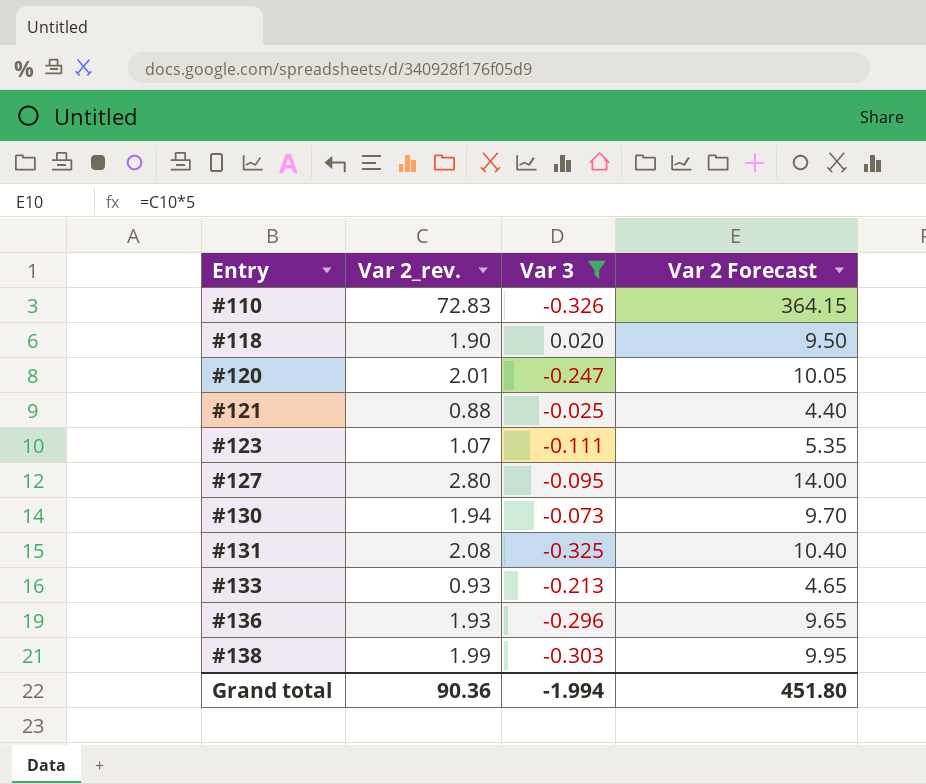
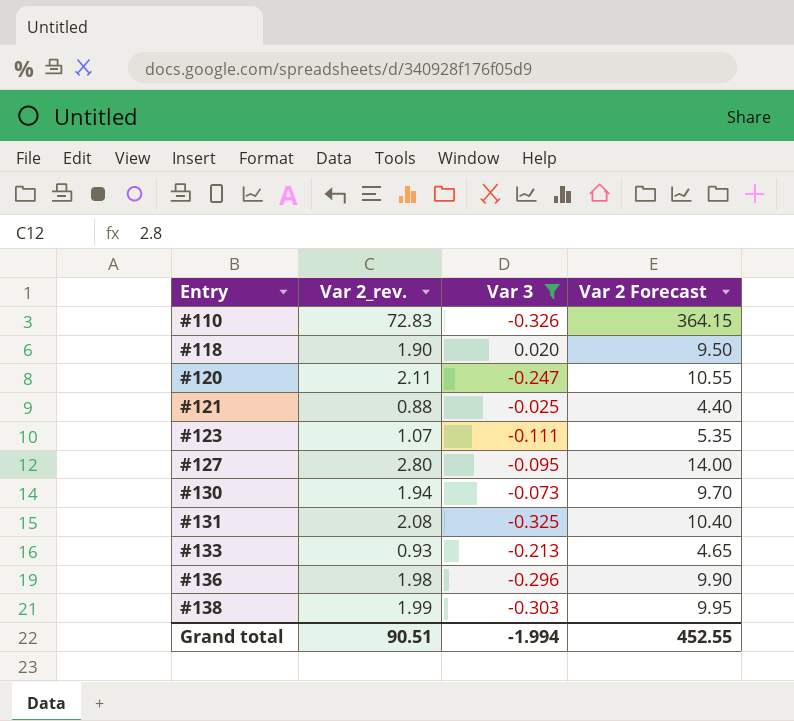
#120 | Var 2_rev.: 2.01 -> 2.11
#120 | Var 2 Forecast: 10.05 -> 10.55
#136 | Var 2_rev.: 1.93 -> 1.98
#136 | Var 2 Forecast: 9.65 -> 9.90
Grand total | Var 2_rev.: 90.36 -> 90.51
Grand total | Var 2 Forecast: 451.80 -> 452.55

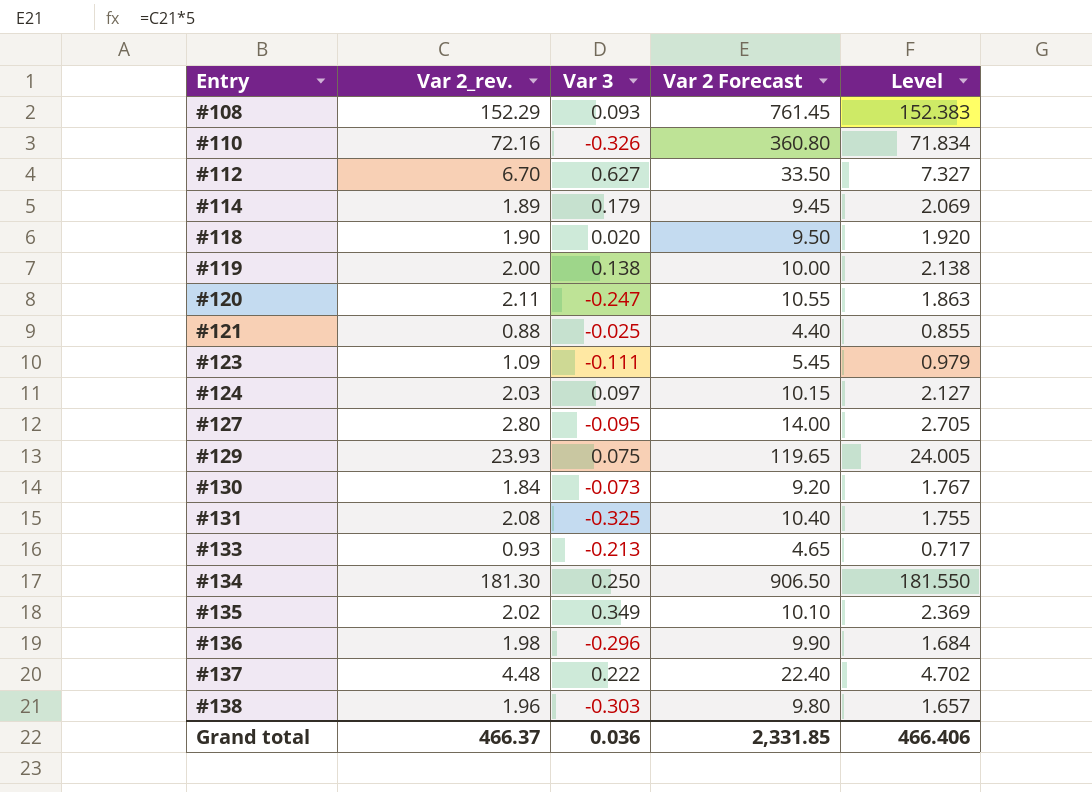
filter: Var 3 <= 0.020 -> none
column Level | formula: none -> [Var 2_rev.] + [Var 3]
#110 | Var 2_rev.: 72.83 -> 72.16
#110 | Var 2 Forecast: 364.15 -> 360.80
#123 | Var 2_rev.: 1.07 -> 1.09
#123 | Var 2 Forecast: 5.35 -> 5.45
#130 | Var 2_rev.: 1.94 -> 1.84
#130 | Var 2 Forecast: 9.70 -> 9.20
#138 | Var 2_rev.: 1.99 -> 1.96
#138 | Var 2 Forecast: 9.95 -> 9.80
Grand total | Var 2_rev.: 90.51 -> 466.37
Grand total | Var 3: -1.994 -> 0.036
Grand total | Var 2 Forecast: 452.55 -> 2,331.85

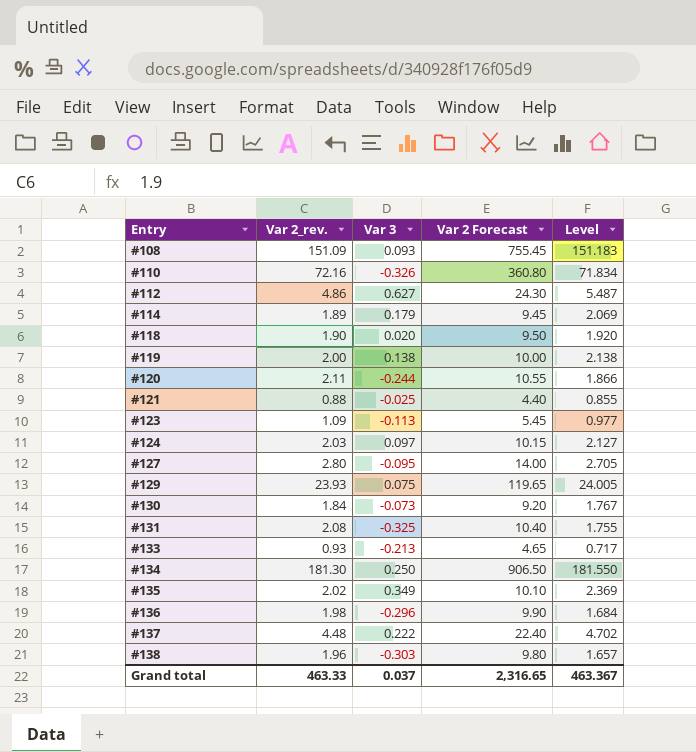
#108 | Var 2_rev.: 152.29 -> 151.09
#108 | Var 2 Forecast: 761.45 -> 755.45
#108 | Level: 152.383 -> 151.183
#112 | Var 2_rev.: 6.70 -> 4.86
#112 | Var 2 Forecast: 33.50 -> 24.30
#112 | Level: 7.327 -> 5.487
#120 | Var 3: -0.247 -> -0.244
#120 | Level: 1.863 -> 1.866
#123 | Var 3: -0.111 -> -0.113
#123 | Level: 0.979 -> 0.977
Grand total | Var 2_rev.: 466.37 -> 463.33
Grand total | Var 3: 0.036 -> 0.037
Grand total | Var 2 Forecast: 2,331.85 -> 2,316.65
Grand total | Level: 466.406 -> 463.367

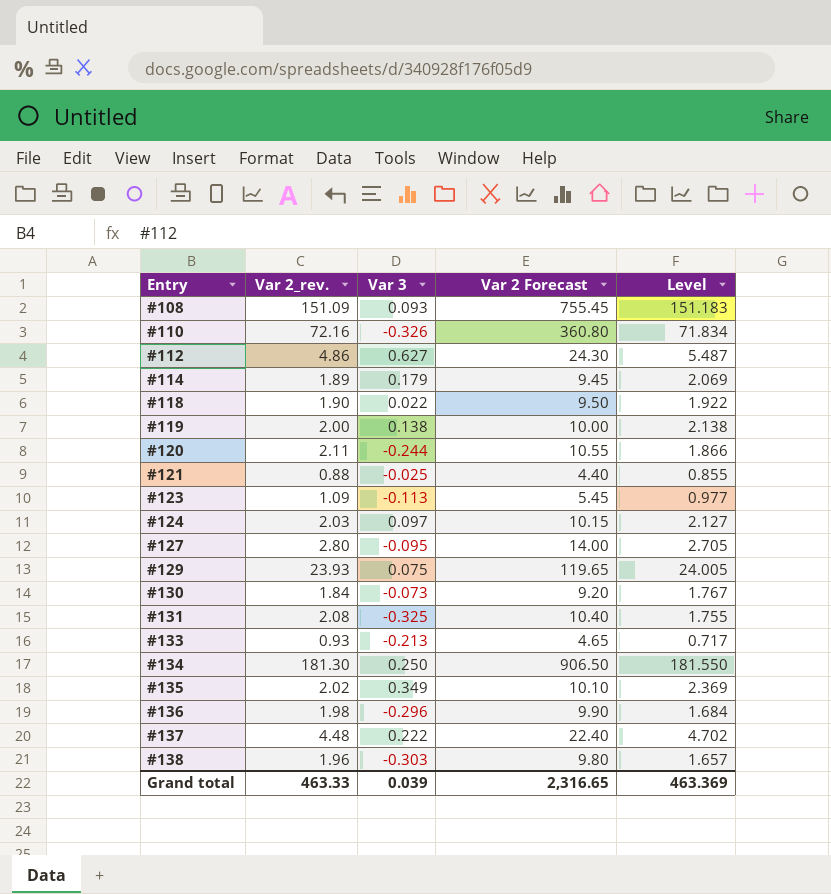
#118 | Var 3: 0.020 -> 0.022
#118 | Level: 1.920 -> 1.922
Grand total | Var 3: 0.037 -> 0.039
Grand total | Level: 463.367 -> 463.369

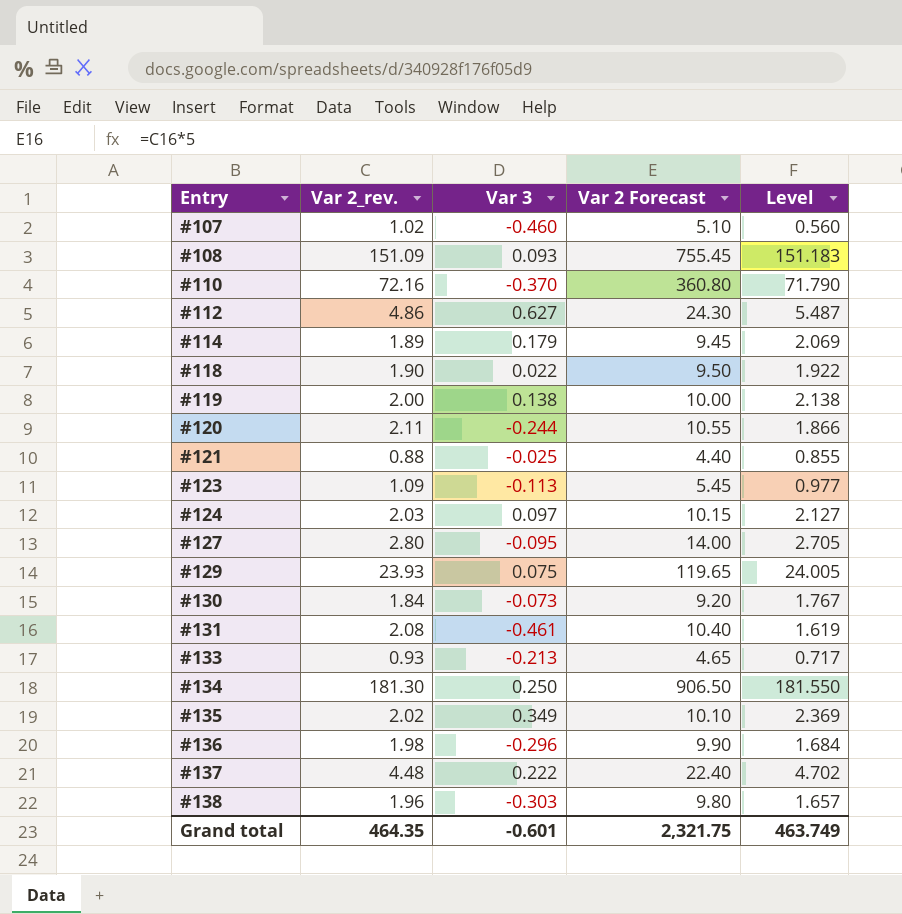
row #107: none -> 1.02 | -0.460 | 5.10 | 0.560
#110 | Var 3: -0.326 -> -0.370
#110 | Level: 71.834 -> 71.790
#131 | Var 3: -0.325 -> -0.461
#131 | Level: 1.755 -> 1.619
Grand total | Var 2_rev.: 463.33 -> 464.35
Grand total | Var 3: 0.039 -> -0.601
Grand total | Var 2 Forecast: 2,316.65 -> 2,321.75
Grand total | Level: 463.369 -> 463.749

